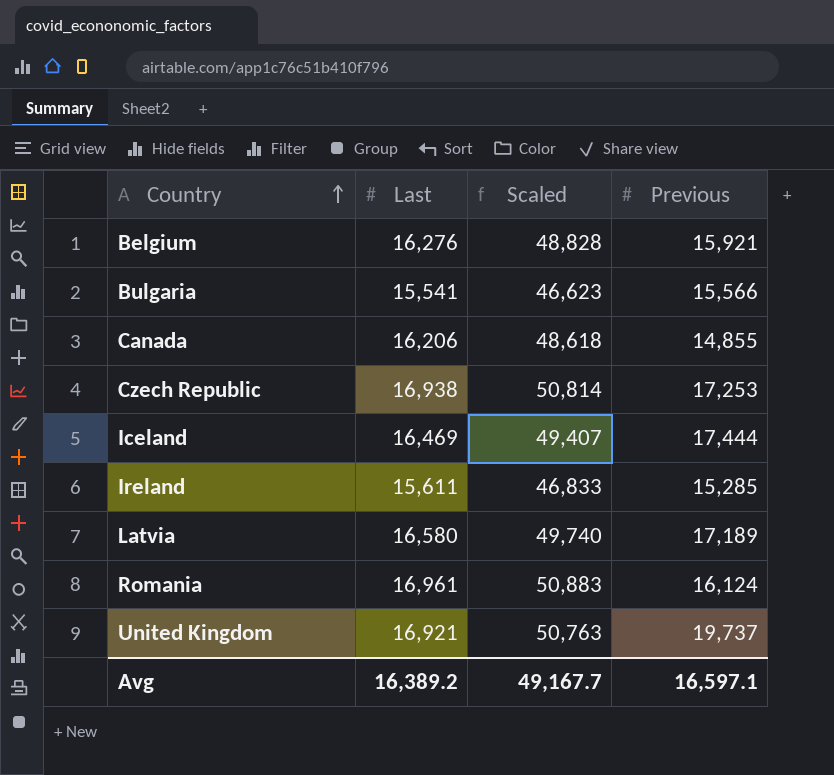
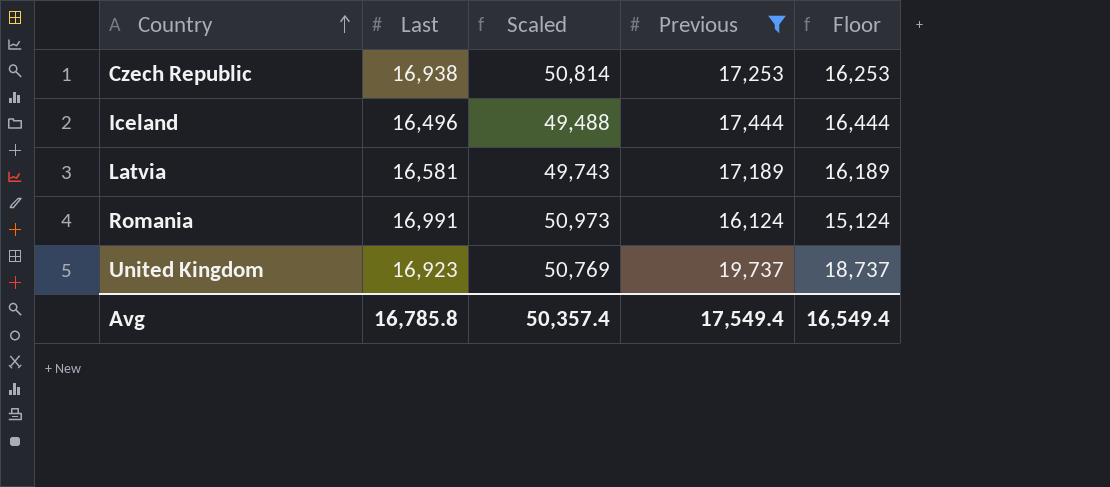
filter: none -> Previous >= 16,124
column Floor | formula: none -> [Previous] - 1000
Iceland | Last: 16,469 -> 16,496
Iceland | Scaled: 49,407 -> 49,488
Latvia | Last: 16,580 -> 16,581
Latvia | Scaled: 49,740 -> 49,743
Romania | Last: 16,961 -> 16,991
Romania | Scaled: 50,883 -> 50,973
United Kingdom | Last: 16,921 -> 16,923
United Kingdom | Scaled: 50,763 -> 50,769
Avg | Last: 16,389.2 -> 16,785.8
Avg | Scaled: 49,167.7 -> 50,357.4
Avg | Previous: 16,597.1 -> 17,549.4

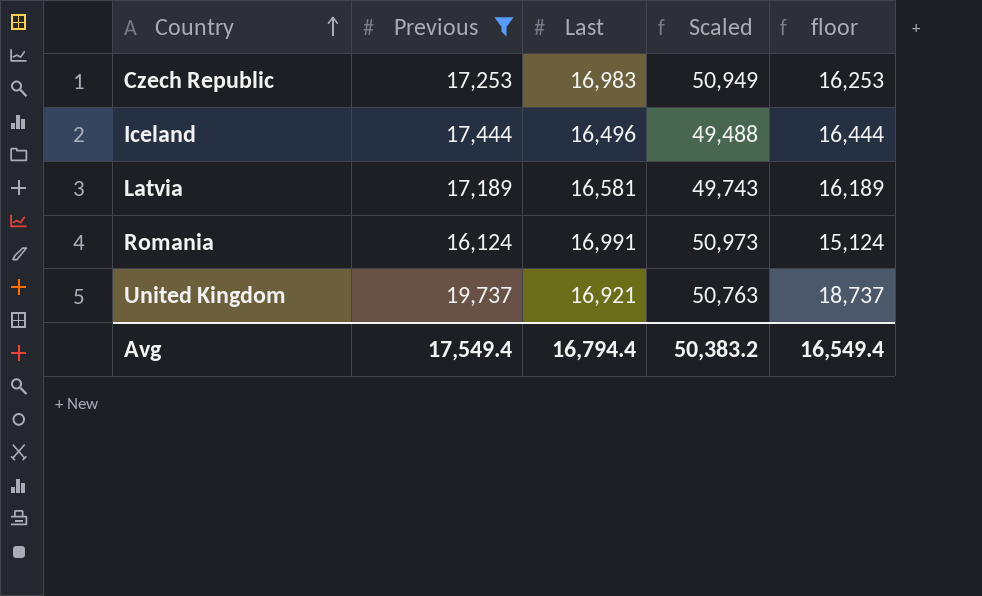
column Previous | position: 4 -> 2
column name: Floor -> floor
Czech Republic | Last: 16,938 -> 16,983
Czech Republic | Scaled: 50,814 -> 50,949
United Kingdom | Last: 16,923 -> 16,921
United Kingdom | Scaled: 50,769 -> 50,763
Avg | Last: 16,785.8 -> 16,794.4
Avg | Scaled: 50,357.4 -> 50,383.2

